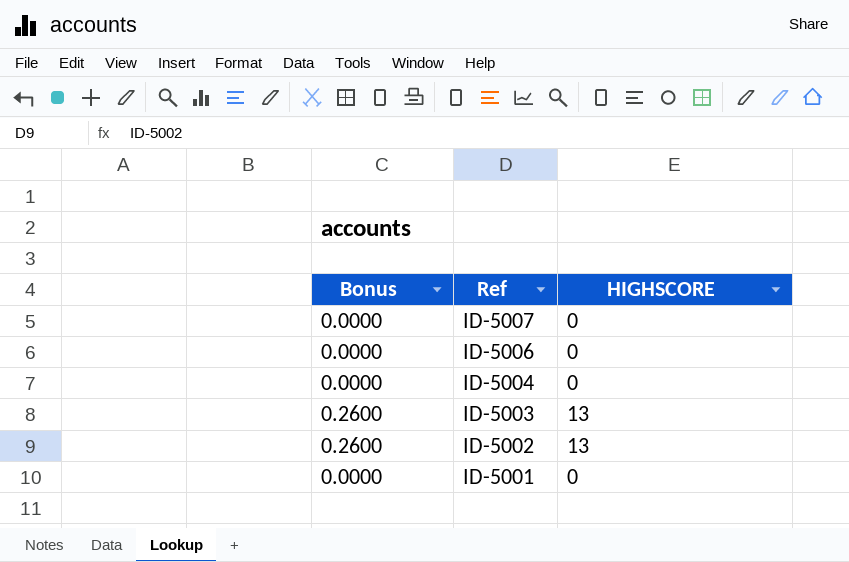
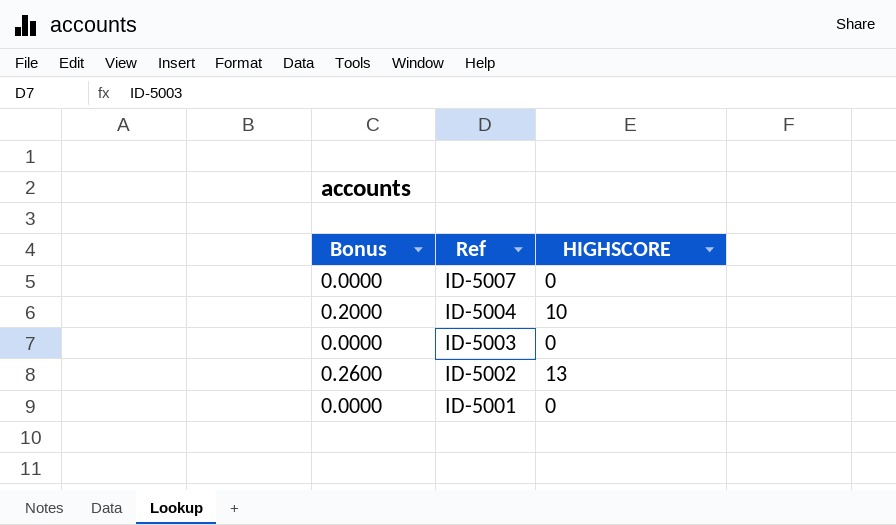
row ID-5006: 0.0000 | 0 -> none
ID-5004 | Bonus: 0.0000 -> 0.2000
ID-5004 | HIGHSCORE: 0 -> 10
ID-5003 | Bonus: 0.2600 -> 0.0000
ID-5003 | HIGHSCORE: 13 -> 0

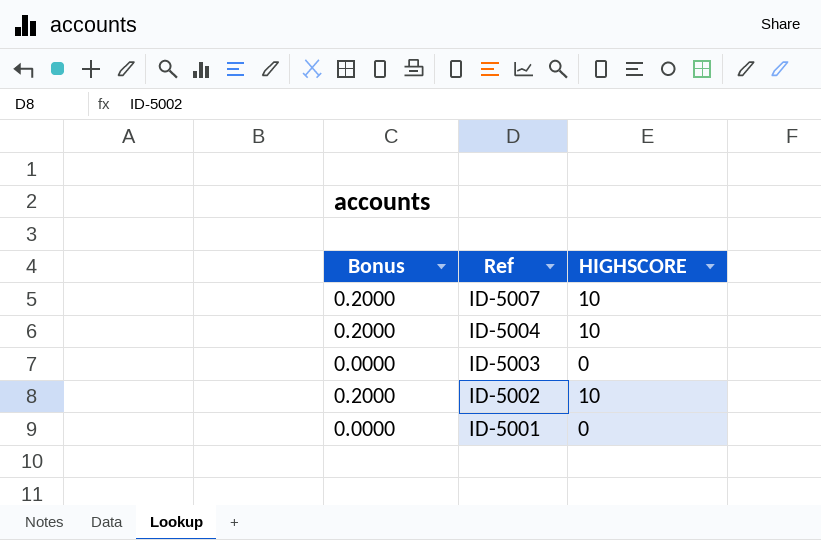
ID-5007 | Bonus: 0.0000 -> 0.2000
ID-5007 | HIGHSCORE: 0 -> 10
ID-5002 | Bonus: 0.2600 -> 0.2000
ID-5002 | HIGHSCORE: 13 -> 10

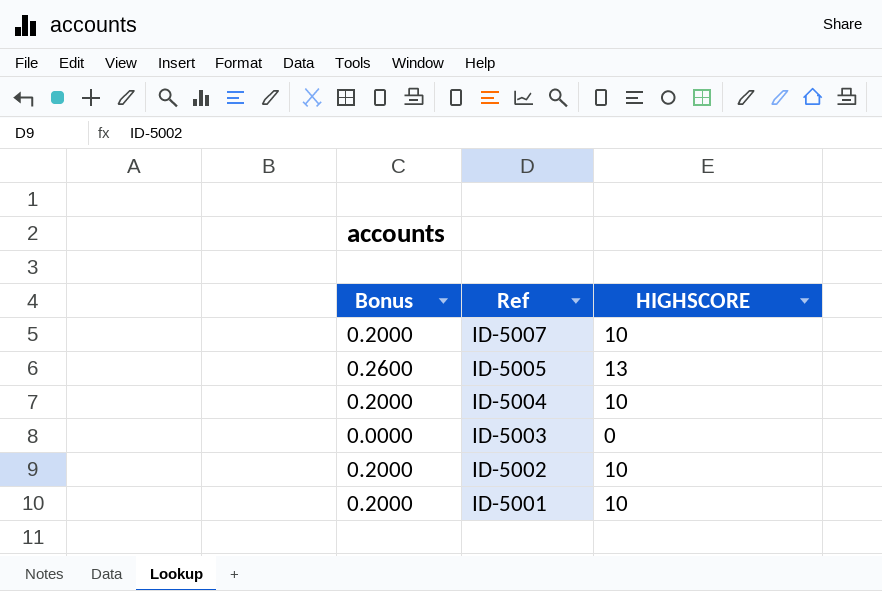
row ID-5005: none -> 0.2600 | 13
ID-5001 | Bonus: 0.0000 -> 0.2000
ID-5001 | HIGHSCORE: 0 -> 10

